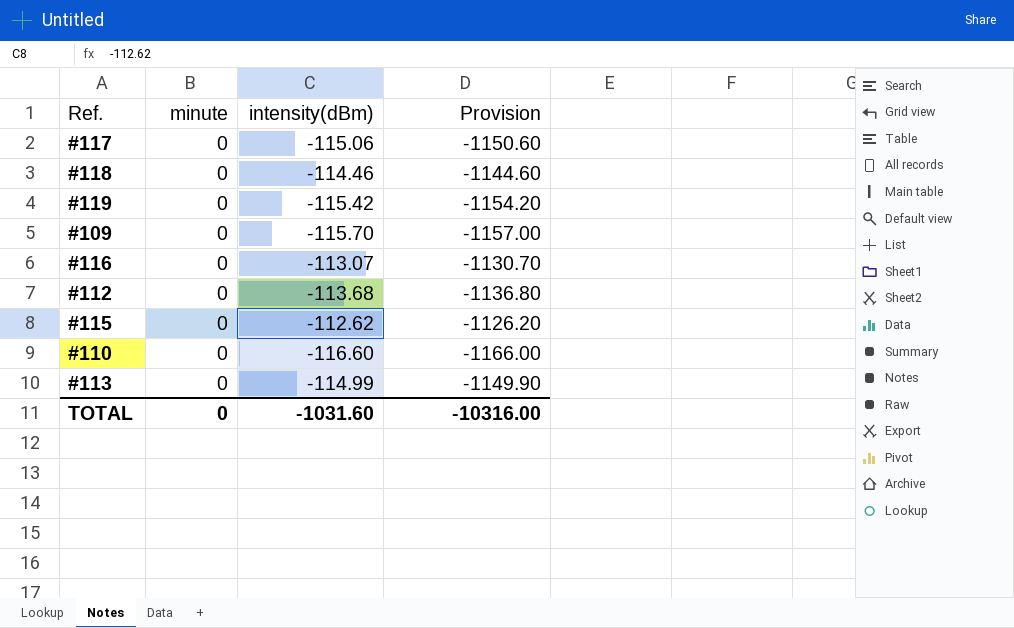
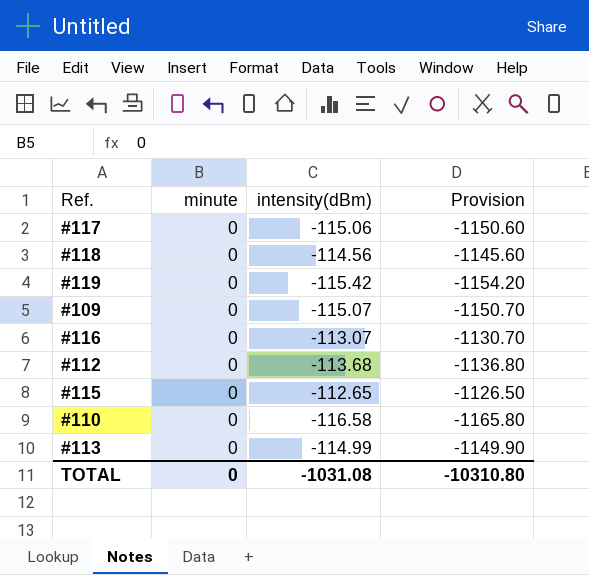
#118 | intensity(dBm): -114.46 -> -114.56
#118 | Provision: -1144.60 -> -1145.60
#109 | intensity(dBm): -115.70 -> -115.07
#109 | Provision: -1157.00 -> -1150.70
#115 | intensity(dBm): -112.62 -> -112.65
#115 | Provision: -1126.20 -> -1126.50
#110 | intensity(dBm): -116.60 -> -116.58
#110 | Provision: -1166.00 -> -1165.80
TOTAL | intensity(dBm): -1031.60 -> -1031.08
TOTAL | Provision: -10316.00 -> -10310.80

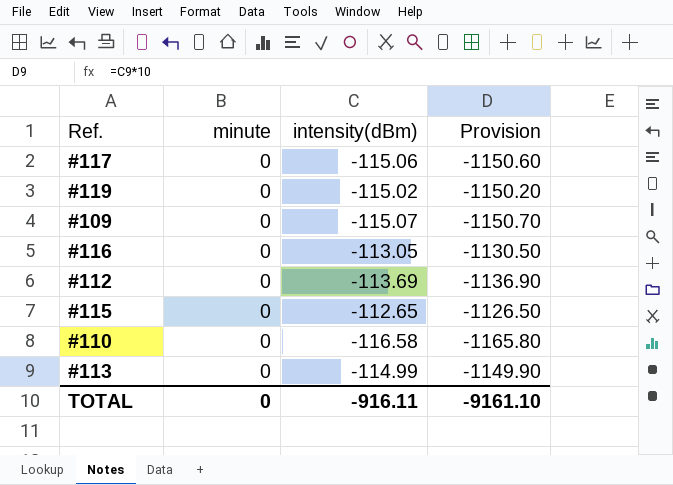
row #118: 0 | -114.56 | -1145.60 -> none
#119 | intensity(dBm): -115.42 -> -115.02
#119 | Provision: -1154.20 -> -1150.20
#116 | intensity(dBm): -113.07 -> -113.05
#116 | Provision: -1130.70 -> -1130.50
#112 | intensity(dBm): -113.68 -> -113.69
#112 | Provision: -1136.80 -> -1136.90
TOTAL | intensity(dBm): -1031.08 -> -916.11
TOTAL | Provision: -10310.80 -> -9161.10

